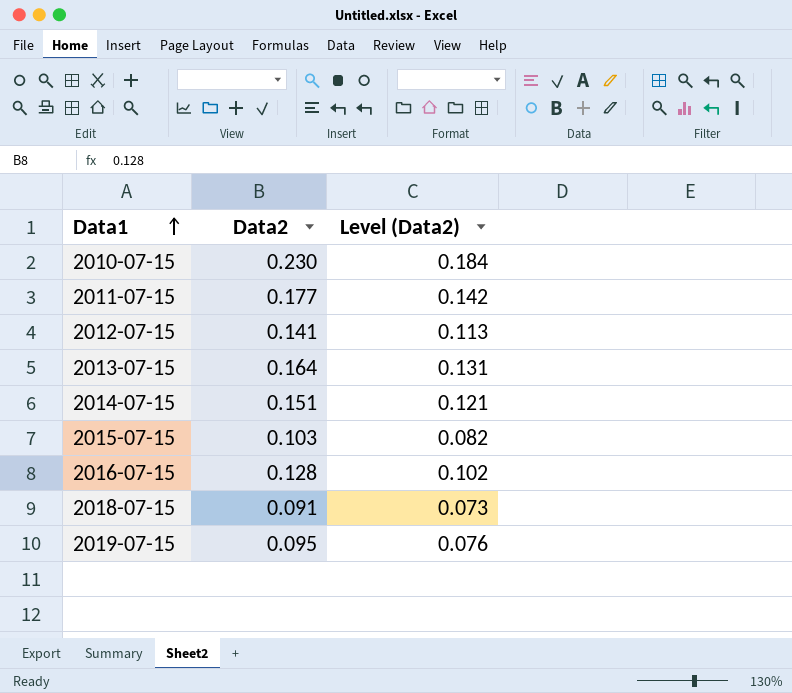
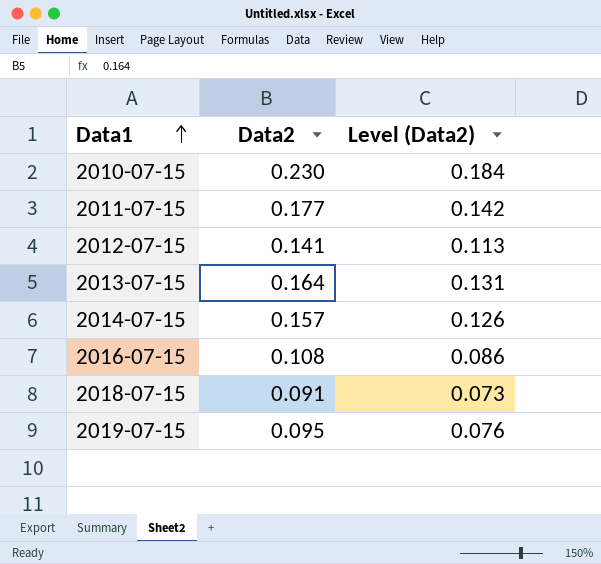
row 2015-07-15: 0.103 | 0.082 -> none
2014-07-15 | Data2: 0.151 -> 0.157
2014-07-15 | Level (Data2): 0.121 -> 0.126
2016-07-15 | Data2: 0.128 -> 0.108
2016-07-15 | Level (Data2): 0.102 -> 0.086

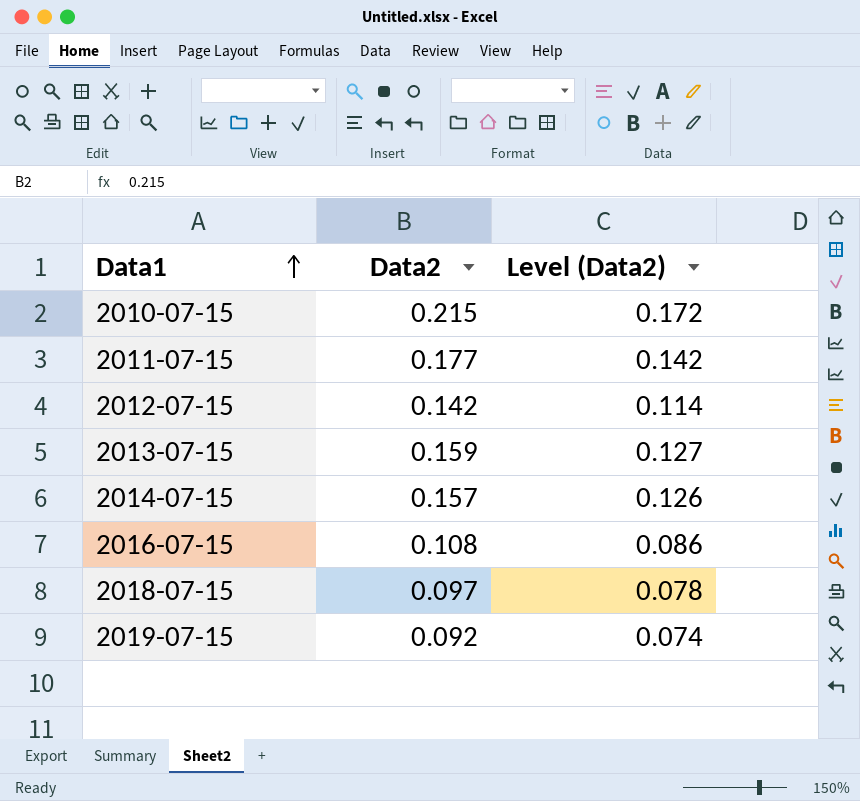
2010-07-15 | Data2: 0.230 -> 0.215
2010-07-15 | Level (Data2): 0.184 -> 0.172
2012-07-15 | Data2: 0.141 -> 0.142
2012-07-15 | Level (Data2): 0.113 -> 0.114
2013-07-15 | Data2: 0.164 -> 0.159
2013-07-15 | Level (Data2): 0.131 -> 0.127
2018-07-15 | Data2: 0.091 -> 0.097
2018-07-15 | Level (Data2): 0.073 -> 0.078
2019-07-15 | Data2: 0.095 -> 0.092
2019-07-15 | Level (Data2): 0.076 -> 0.074

